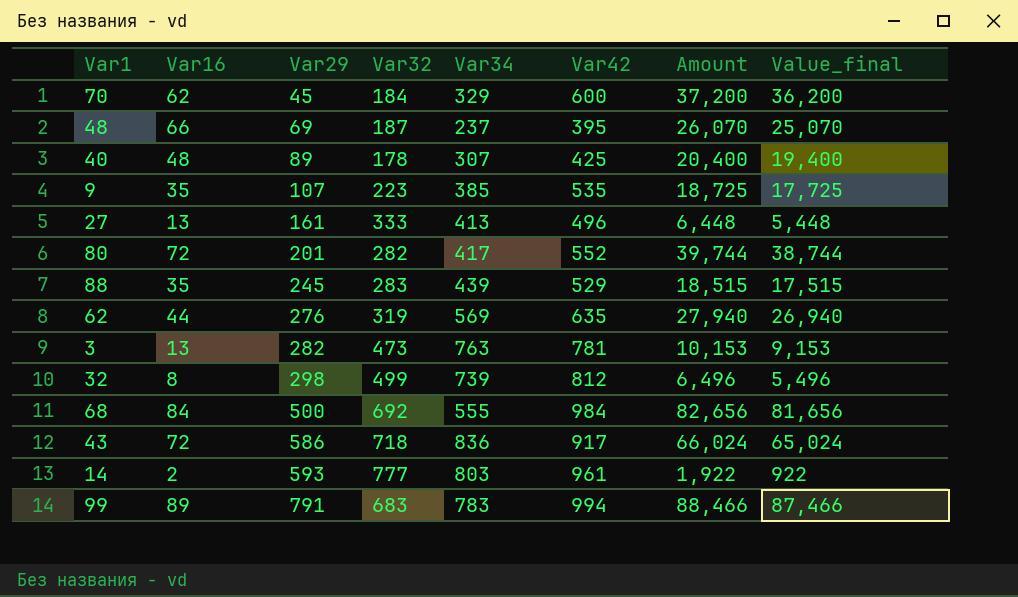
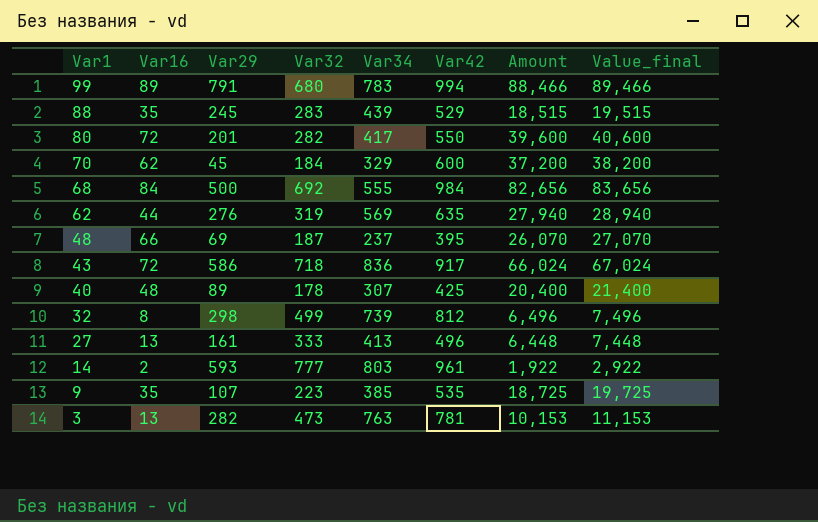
row order: Var29 ascending -> Var1 descending
column Value_final | formula: [Amount] - 1000 -> [Amount] + 1000
99 | Var32: 683 -> 680
80 | Var42: 552 -> 550
80 | Amount: 39,744 -> 39,600

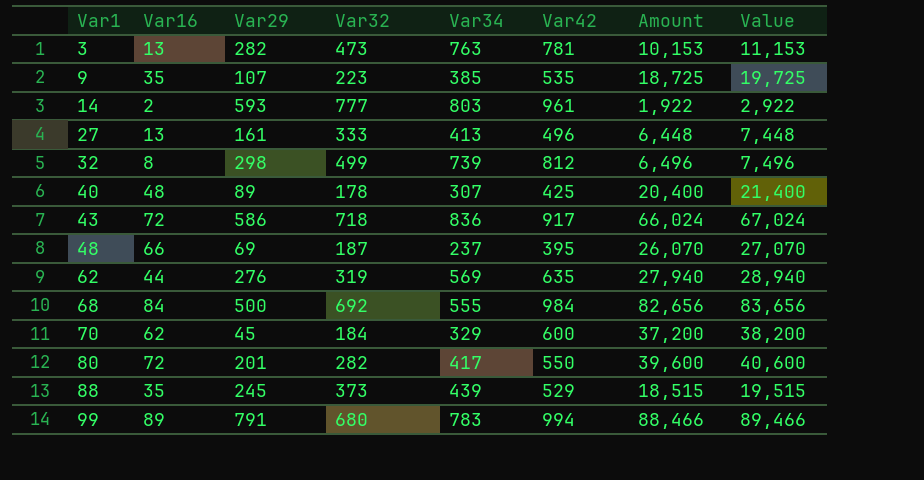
row order: Var1 descending -> Var1 ascending
column name: Value_final -> Value
88 | Var32: 283 -> 373

